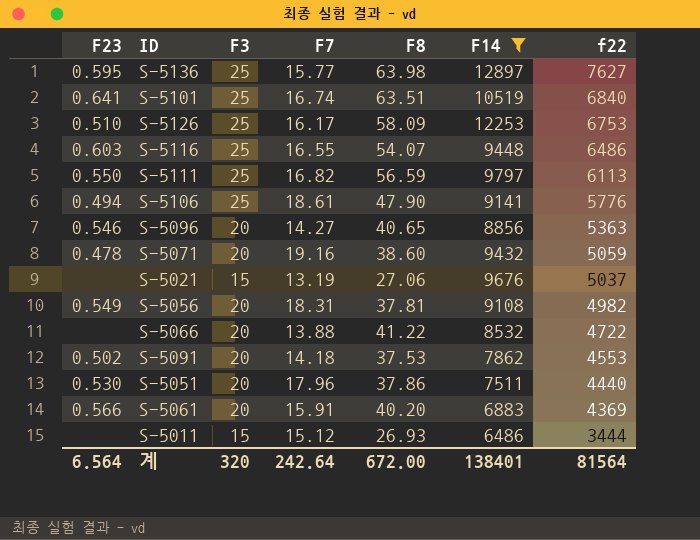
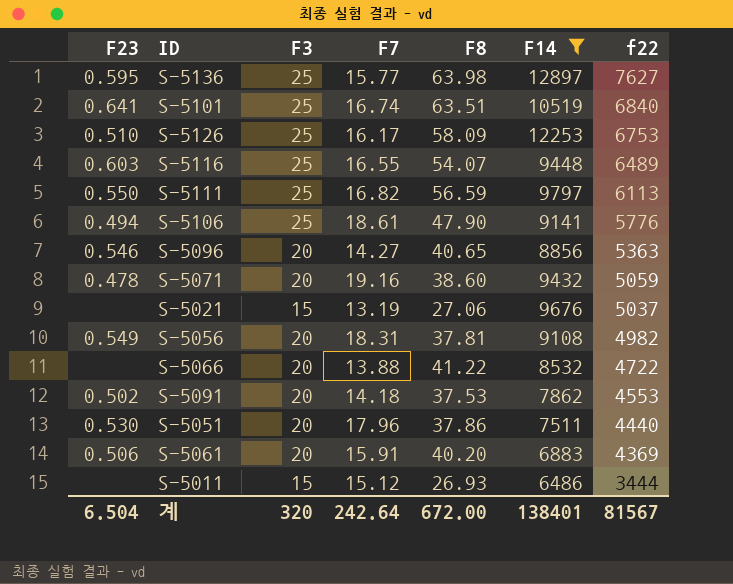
S-5116 | f22: 6486 -> 6489
S-5061 | F23: 0.566 -> 0.506
계 | F23: 6.564 -> 6.504
계 | f22: 81564 -> 81567

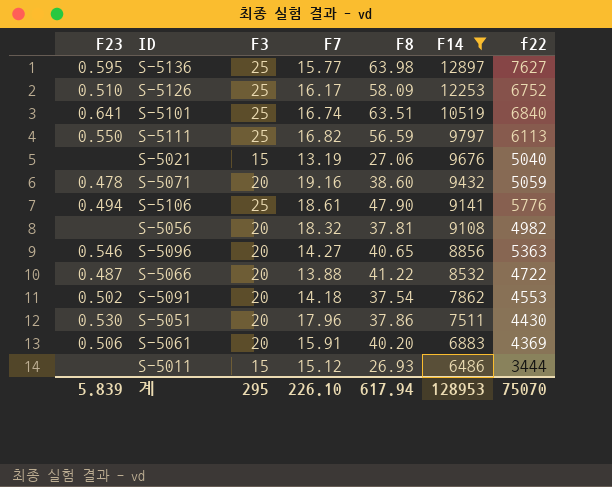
row order: f22 descending -> F14 descending
row S-5116: 0.603 | 25 | 16.55 | 54.07 | 9448 | 6489 -> none
S-5126 | f22: 6753 -> 6752
S-5021 | f22: 5037 -> 5040
S-5056 | F23: 0.549 -> none
S-5056 | F7: 18.31 -> 18.32
S-5066 | F23: none -> 0.487
S-5091 | F8: 37.53 -> 37.54
S-5051 | f22: 4440 -> 4430
계 | F23: 6.504 -> 5.839
계 | F3: 320 -> 295
계 | F7: 242.64 -> 226.10
계 | F8: 672.00 -> 617.94
계 | F14: 138401 -> 128953
계 | f22: 81567 -> 75070

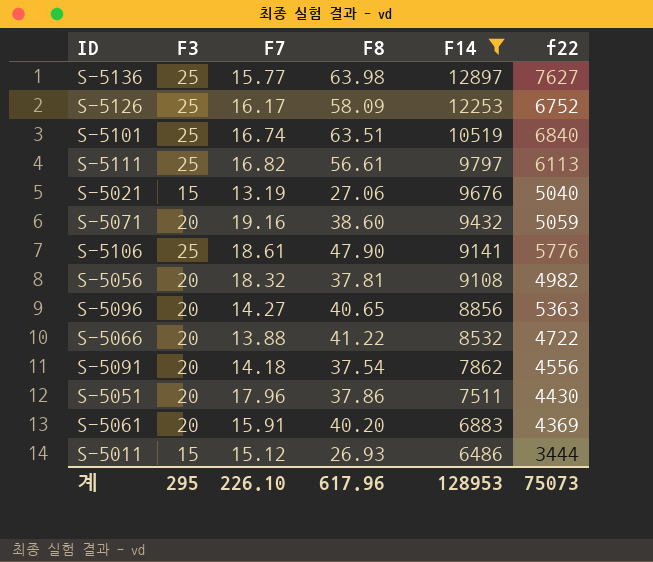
column F23 | position: 1 -> none
S-5111 | F8: 56.59 -> 56.61
S-5091 | f22: 4553 -> 4556
계 | F8: 617.94 -> 617.96
계 | f22: 75070 -> 75073

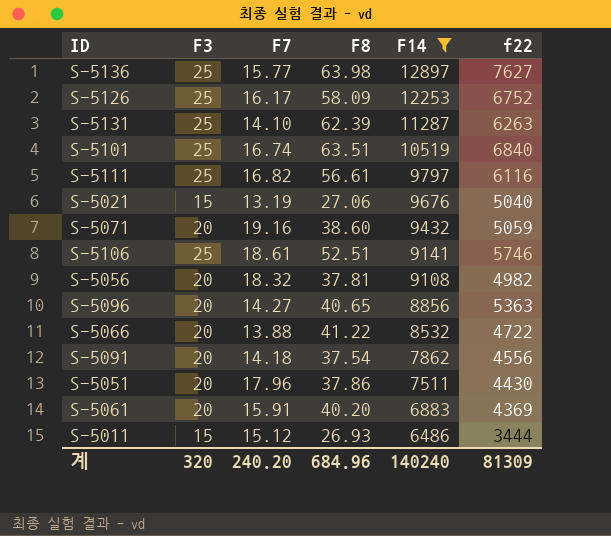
row S-5131: none -> 25 | 14.10 | 62.39 | 11287 | 6263
S-5111 | f22: 6113 -> 6116
S-5106 | F8: 47.90 -> 52.51
S-5106 | f22: 5776 -> 5746
계 | F3: 295 -> 320
계 | F7: 226.10 -> 240.20
계 | F8: 617.96 -> 684.96
계 | F14: 128953 -> 140240
계 | f22: 75073 -> 81309

